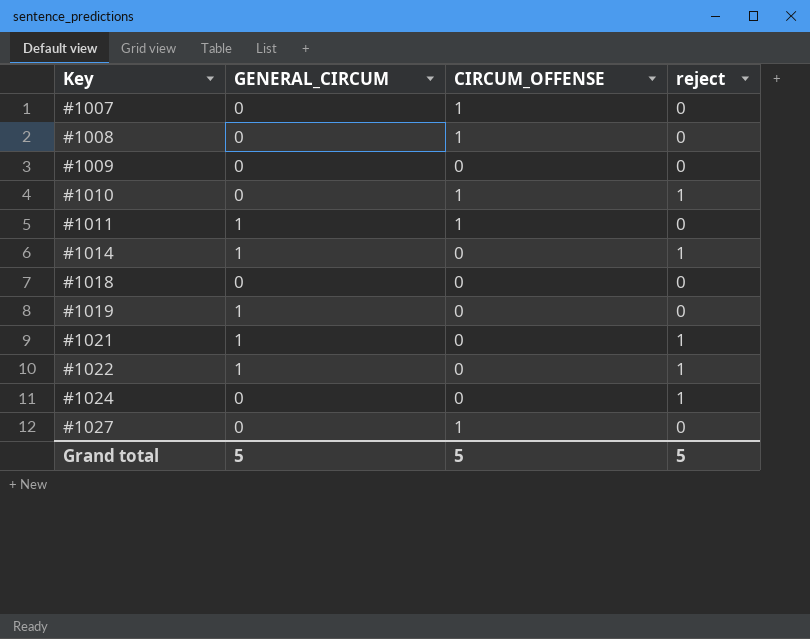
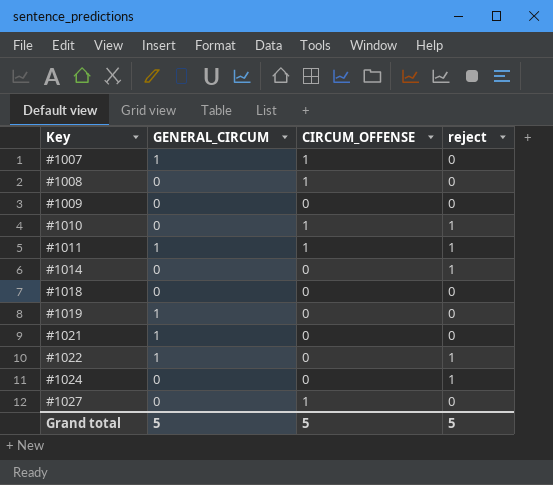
#1007 | GENERAL_CIRCUM: 0 -> 1
#1011 | reject: 0 -> 1
#1014 | GENERAL_CIRCUM: 1 -> 0
#1021 | reject: 1 -> 0

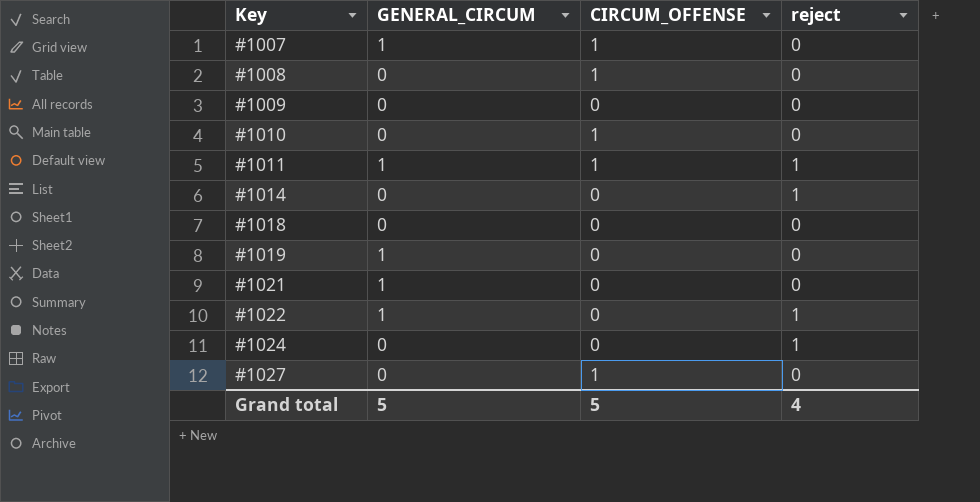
#1010 | reject: 1 -> 0
Grand total | reject: 5 -> 4

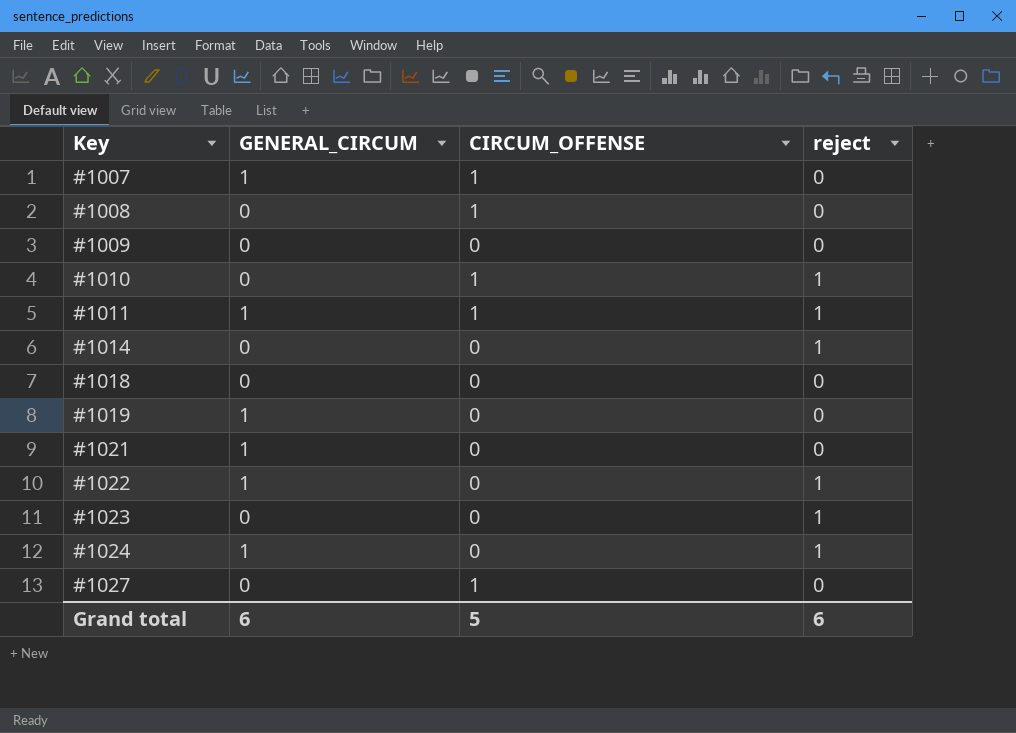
#1010 | reject: 0 -> 1
row #1023: none -> 0 | 0 | 1
#1024 | GENERAL_CIRCUM: 0 -> 1
Grand total | GENERAL_CIRCUM: 5 -> 6
Grand total | reject: 4 -> 6

